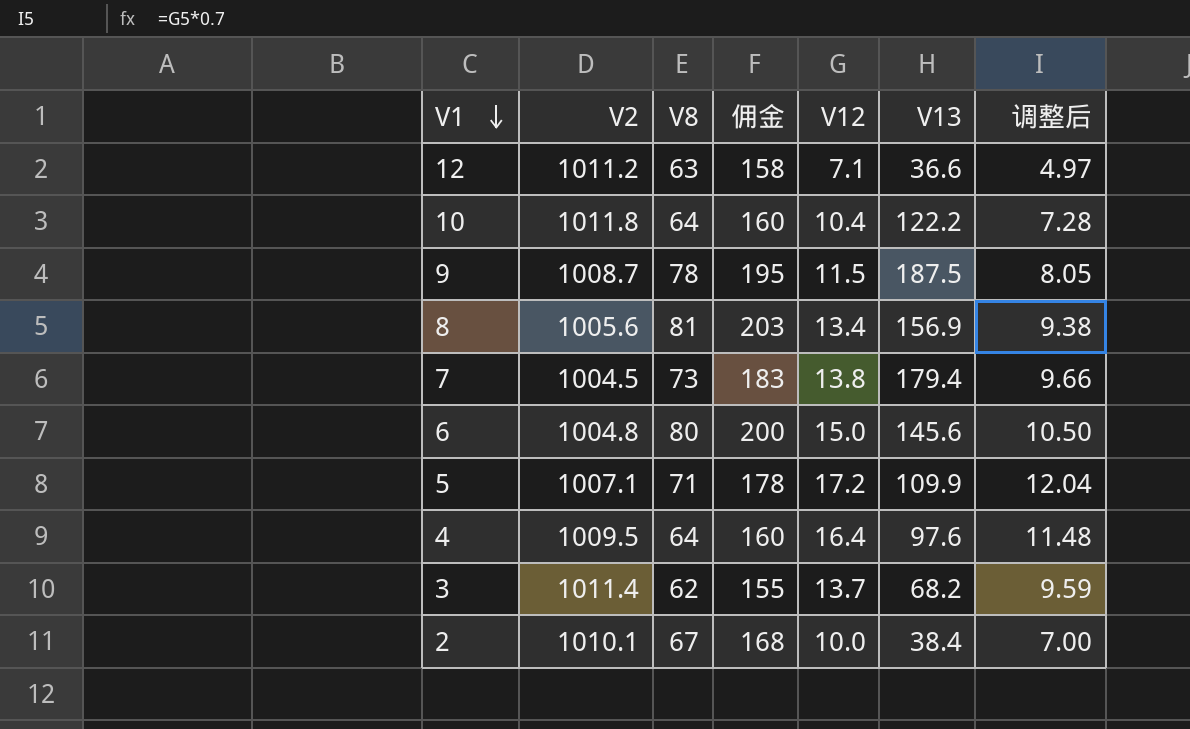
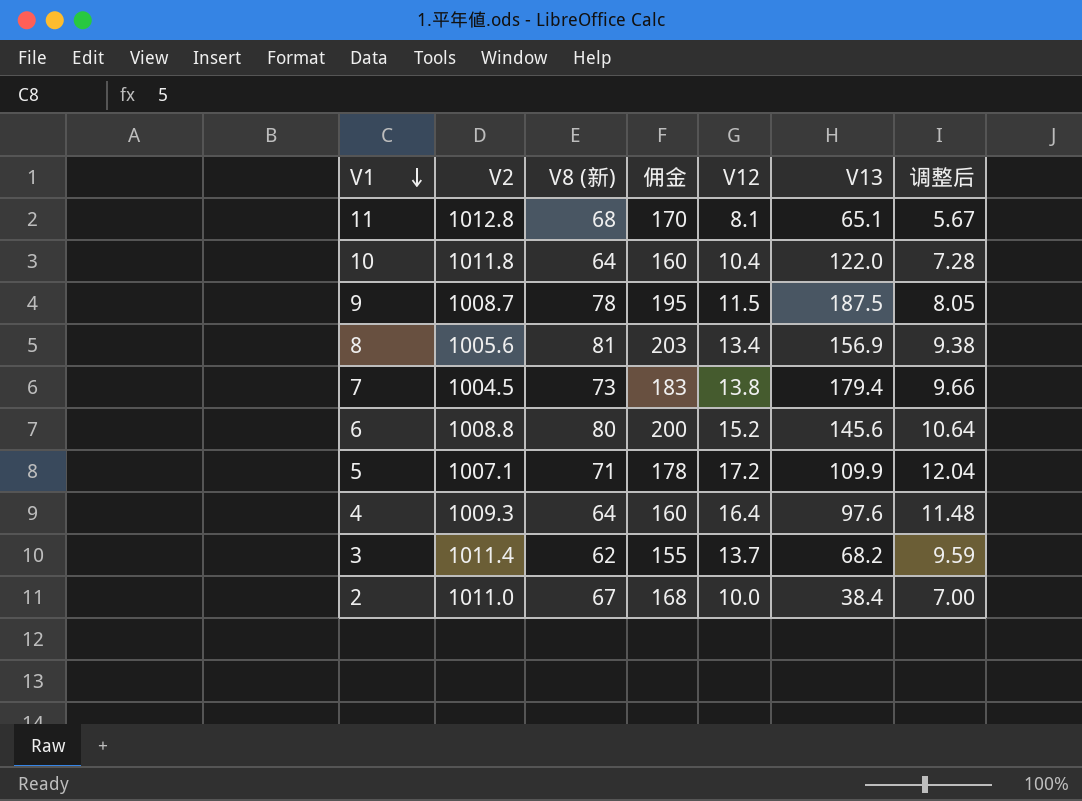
column name: V8 -> V8 (新)
row 12: 1011.2 | 63 | 158 | 7.1 | 36.6 | 4.97 -> none
row 11: none -> 1012.8 | 68 | 170 | 8.1 | 65.1 | 5.67
10 | V13: 122.2 -> 122.0
6 | V2: 1004.8 -> 1008.8
6 | V12: 15.0 -> 15.2
6 | 调整后: 10.50 -> 10.64
4 | V2: 1009.5 -> 1009.3
2 | V2: 1010.1 -> 1011.0

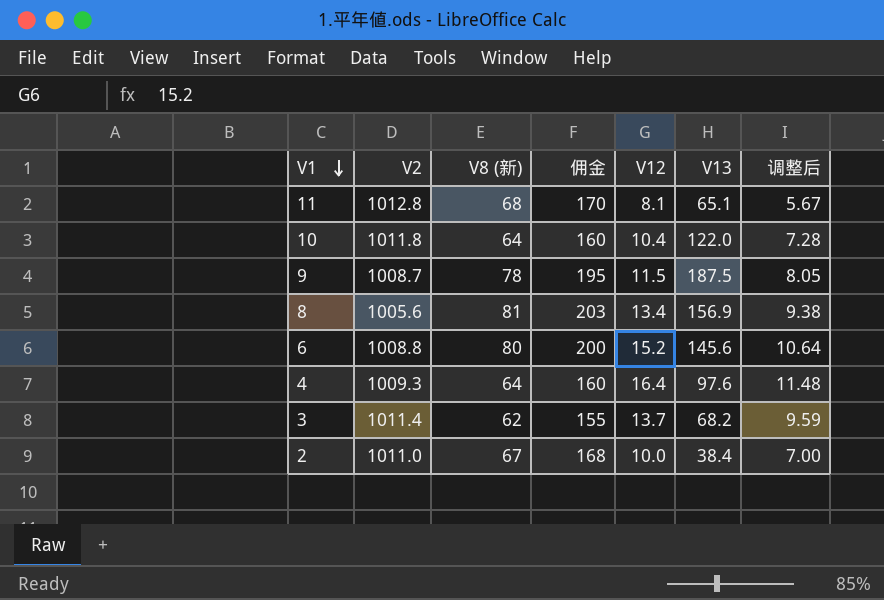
row 7: 1004.5 | 73 | 183 | 13.8 | 179.4 | 9.66 -> none
row 5: 1007.1 | 71 | 178 | 17.2 | 109.9 | 12.04 -> none

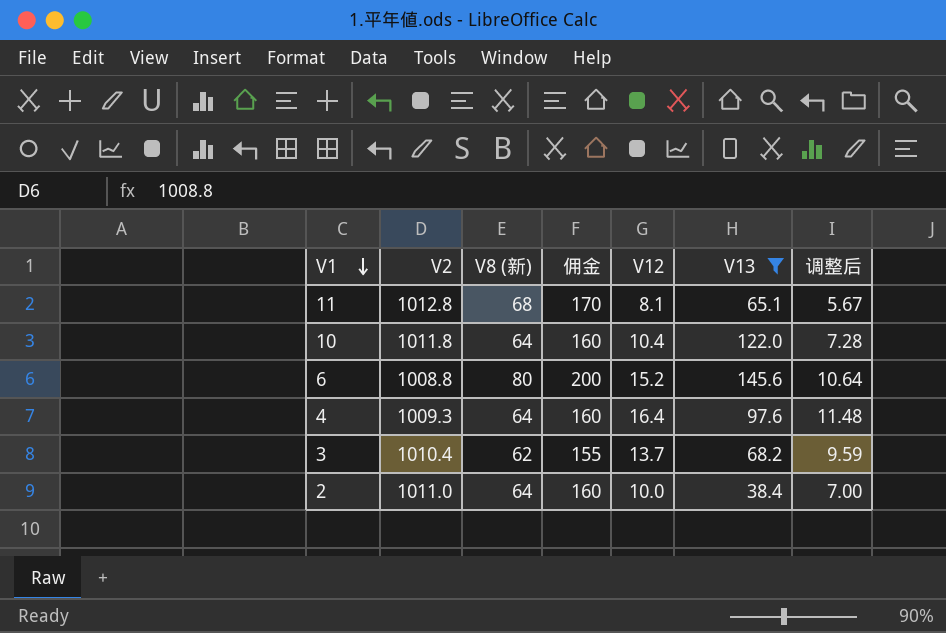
filter: none -> V13 <= 145.6
3 | V2: 1011.4 -> 1010.4
2 | V8 (新): 67 -> 64
2 | 佣金: 168 -> 160

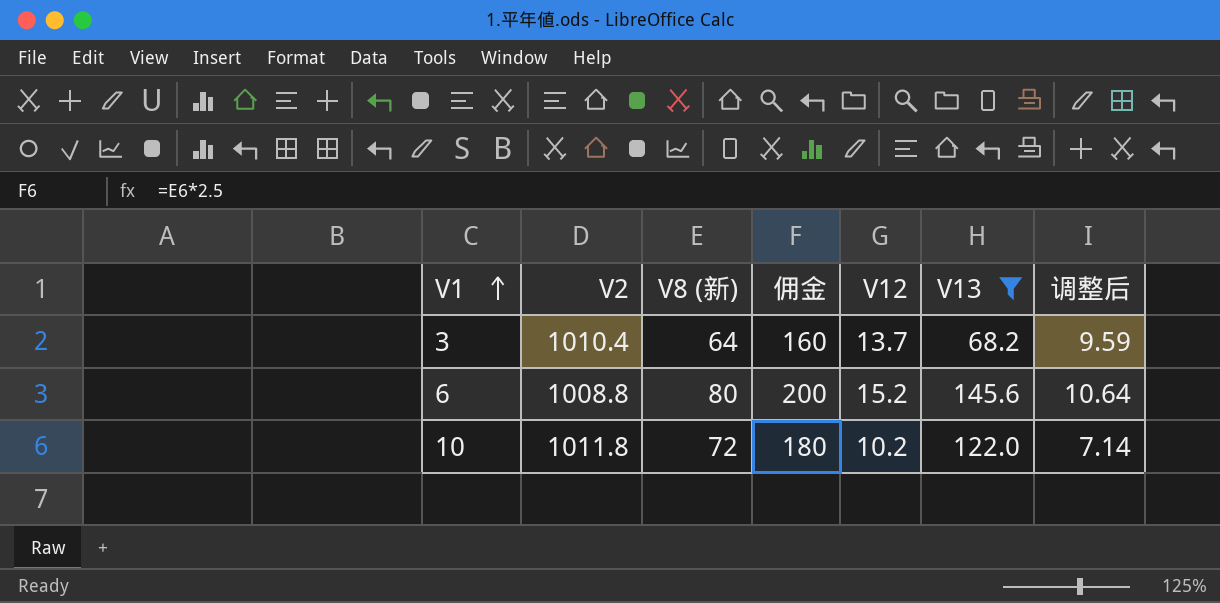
row order: V1 descending -> V1 ascending
row 11: 1012.8 | 68 | 170 | 8.1 | 65.1 | 5.67 -> none
row 4: 1009.3 | 64 | 160 | 16.4 | 97.6 | 11.48 -> none
row 2: 1011.0 | 64 | 160 | 10.0 | 38.4 | 7.00 -> none
3 | V8 (新): 62 -> 64
3 | 佣金: 155 -> 160
10 | V8 (新): 64 -> 72
10 | 佣金: 160 -> 180
10 | V12: 10.4 -> 10.2
10 | 调整后: 7.28 -> 7.14

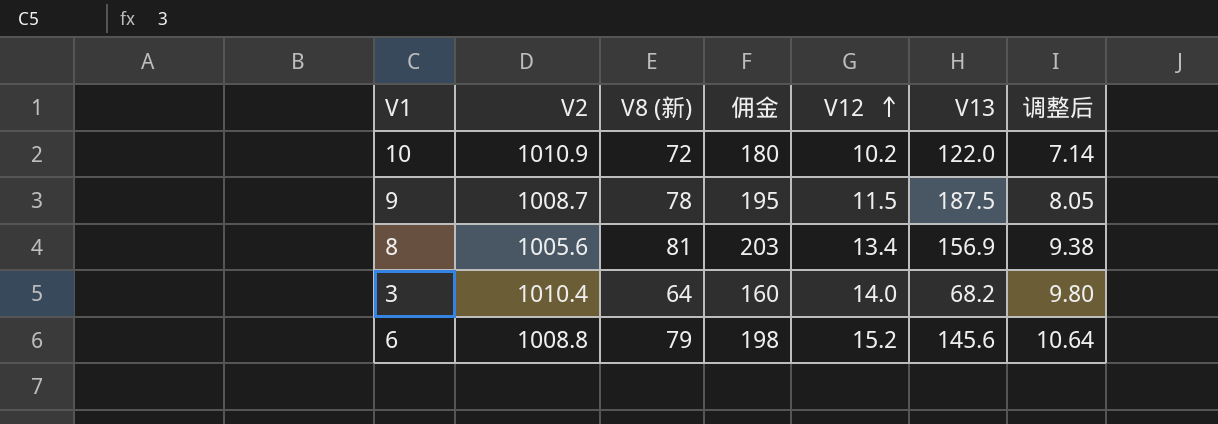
filter: V13 <= 145.6 -> none
row order: V1 ascending -> V12 ascending
10 | V2: 1011.8 -> 1010.9
3 | V12: 13.7 -> 14.0
3 | 调整后: 9.59 -> 9.80
6 | V8 (新): 80 -> 79
6 | 佣金: 200 -> 198

